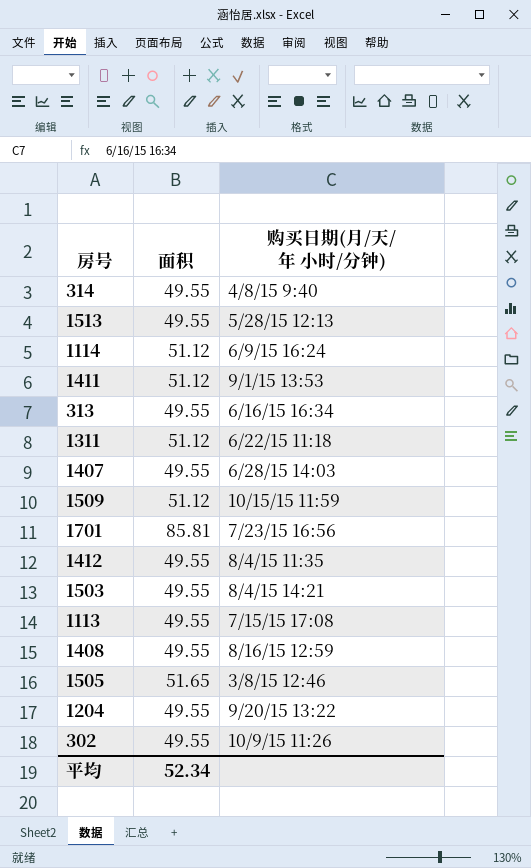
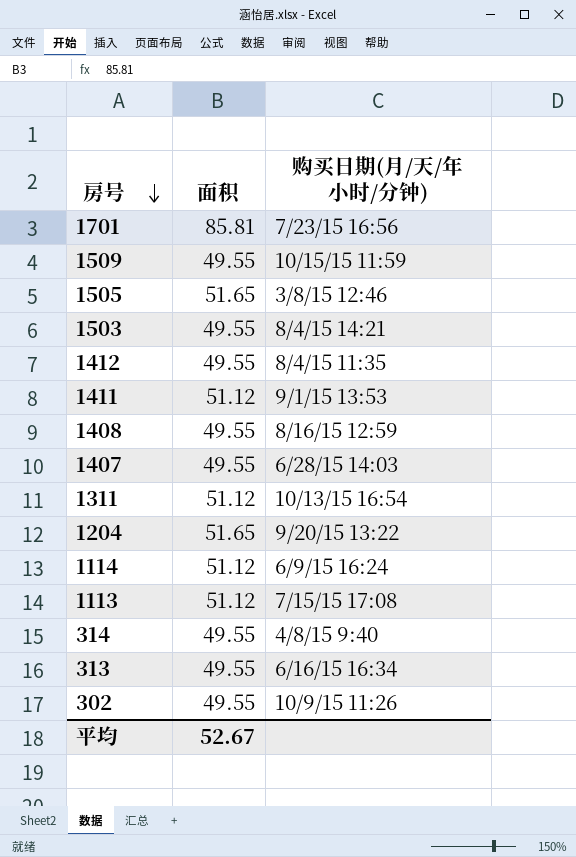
row order: none -> 房号 descending
row 1513: 49.55 | 5/28/15 12:13 -> none
1509 | 面积: 51.12 -> 49.55
1311 | 购买日期(月/天/年 小时/分钟): 6/22/15 11:18 -> 10/13/15 16:54
1204 | 面积: 49.55 -> 51.65
1113 | 面积: 49.55 -> 51.12
平均 | 面积: 52.34 -> 52.67

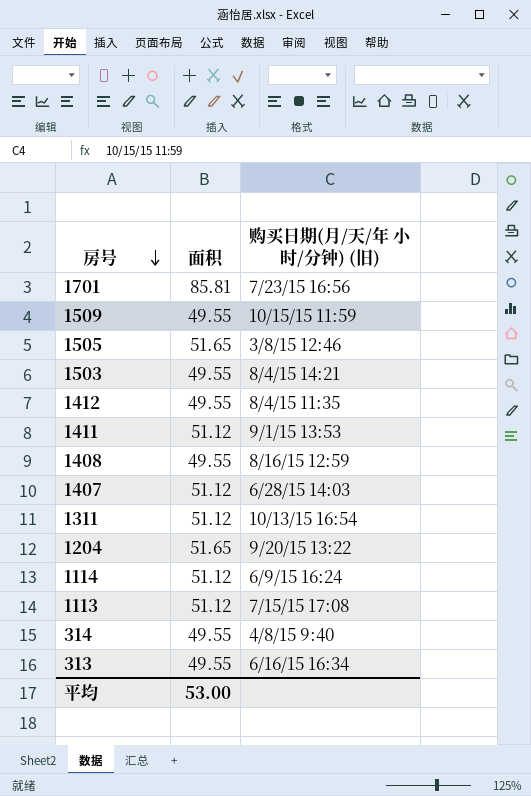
column name: 购买日期(月/天/年 小时/分钟) -> 购买日期(月/天/年 小时/分钟) (旧)
row 302: 49.55 | 10/9/15 11:26 -> none
1407 | 面积: 49.55 -> 51.12
平均 | 面积: 52.67 -> 53.00

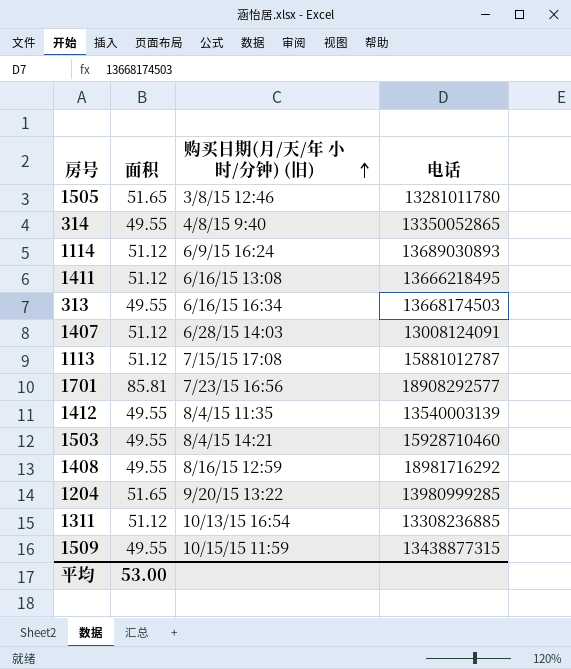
row order: 房号 descending -> 购买日期(月/天/年 小时/分钟) (旧) ascending
column 电话 | position: none -> 4
1411 | 购买日期(月/天/年 小时/分钟) (旧): 9/1/15 13:53 -> 6/16/15 13:08

